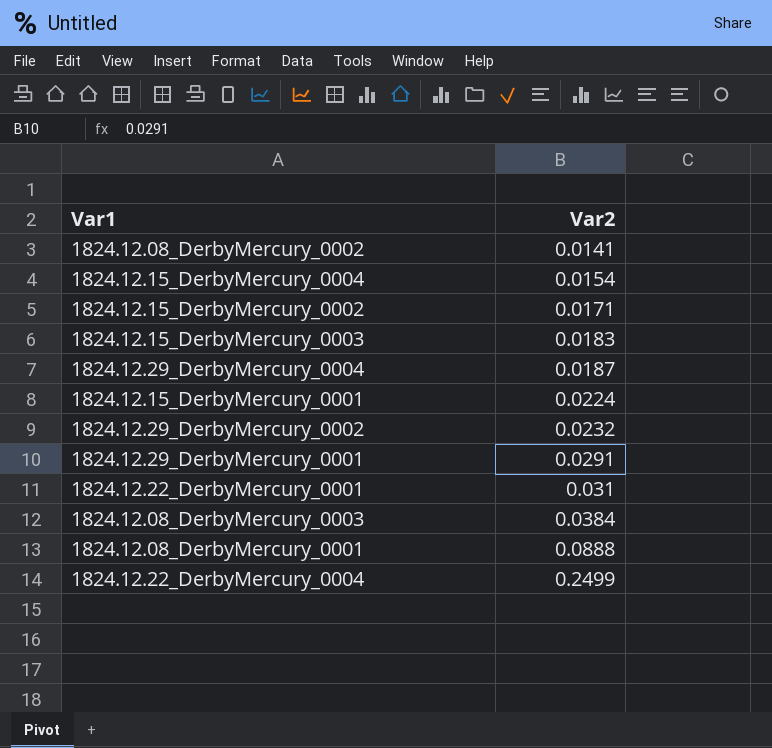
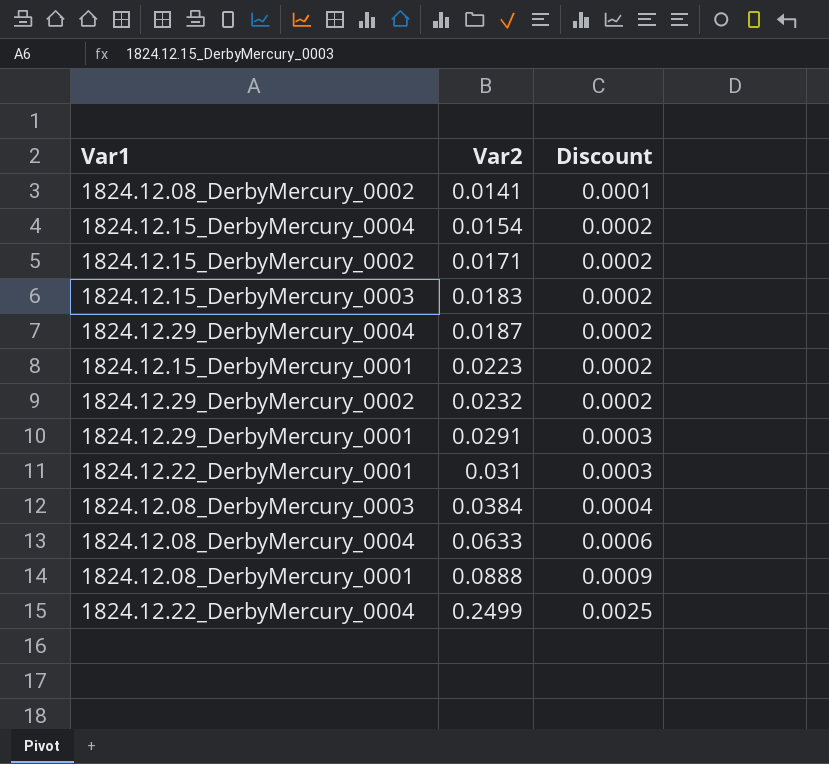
column Discount | formula: none -> [Var2] * 0.01
1824.12.15_DerbyMercury_0001 | Var2: 0.0224 -> 0.0223
row 1824.12.08_DerbyMercury_0004: none -> 0.0633 | 0.0006

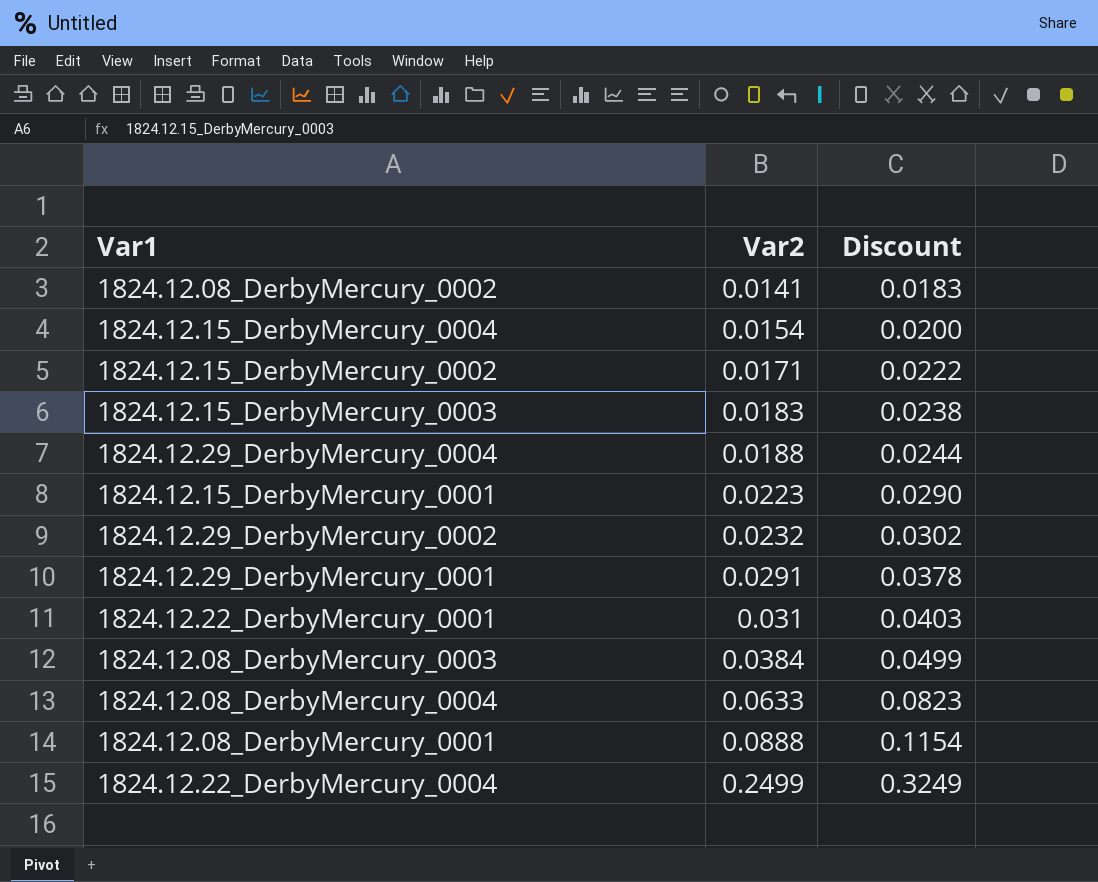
column Discount | formula: [Var2] * 0.01 -> [Var2] * 1.3
1824.12.29_DerbyMercury_0004 | Var2: 0.0187 -> 0.0188

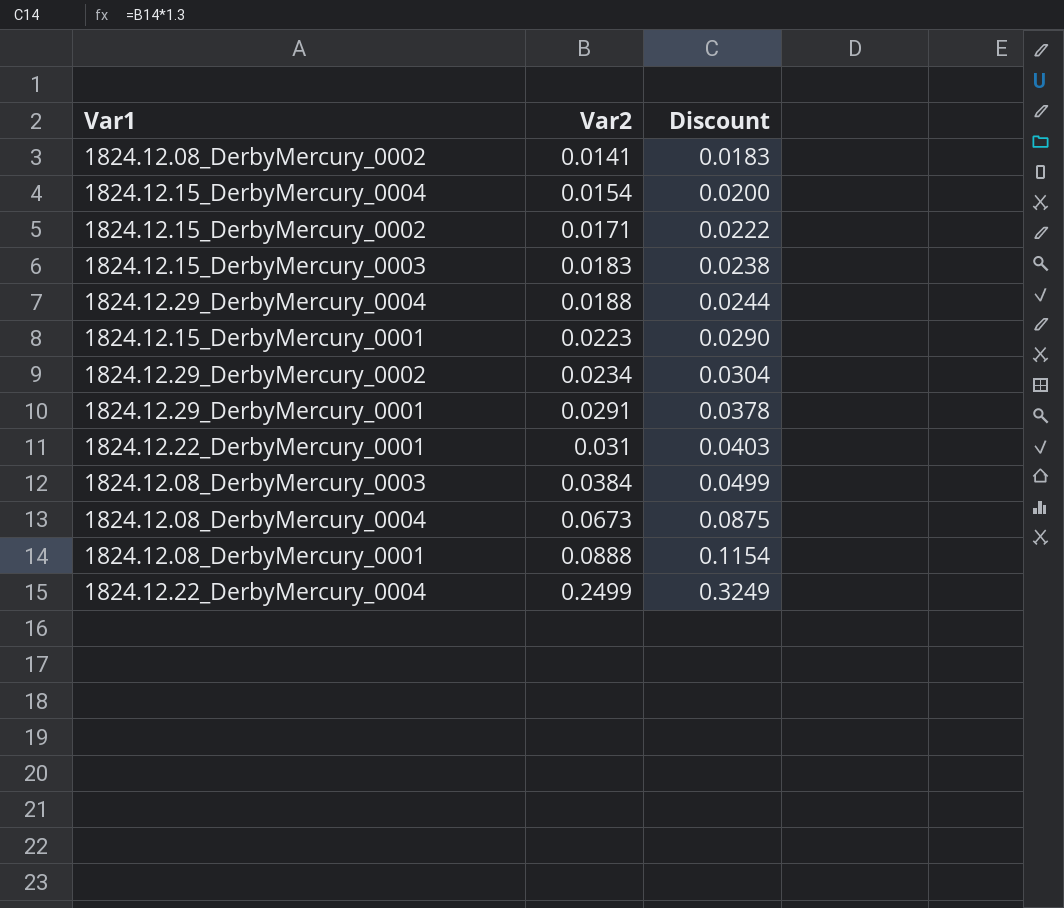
1824.12.29_DerbyMercury_0002 | Var2: 0.0232 -> 0.0234
1824.12.29_DerbyMercury_0002 | Discount: 0.0302 -> 0.0304
1824.12.08_DerbyMercury_0004 | Var2: 0.0633 -> 0.0673
1824.12.08_DerbyMercury_0004 | Discount: 0.0823 -> 0.0875

